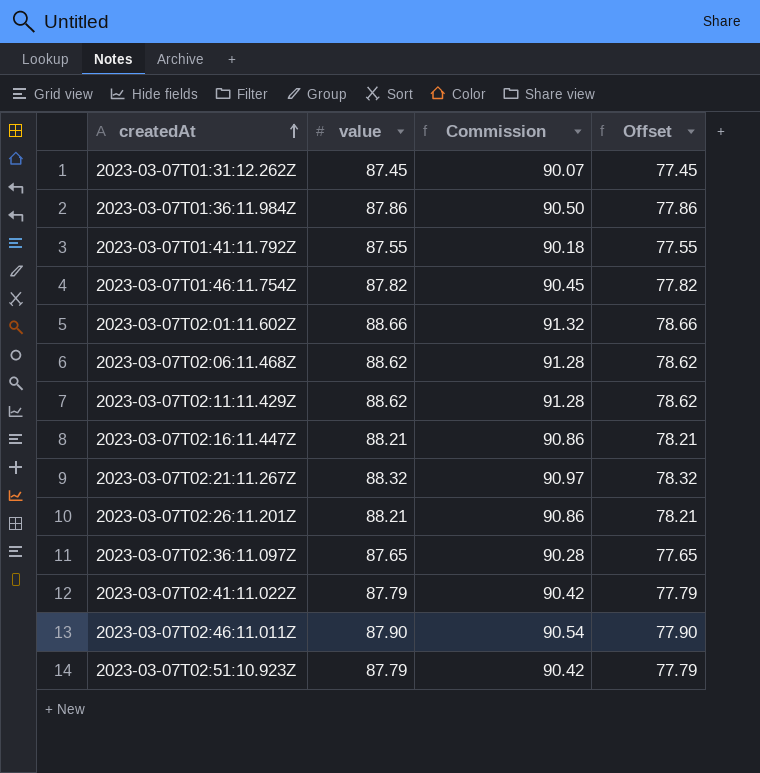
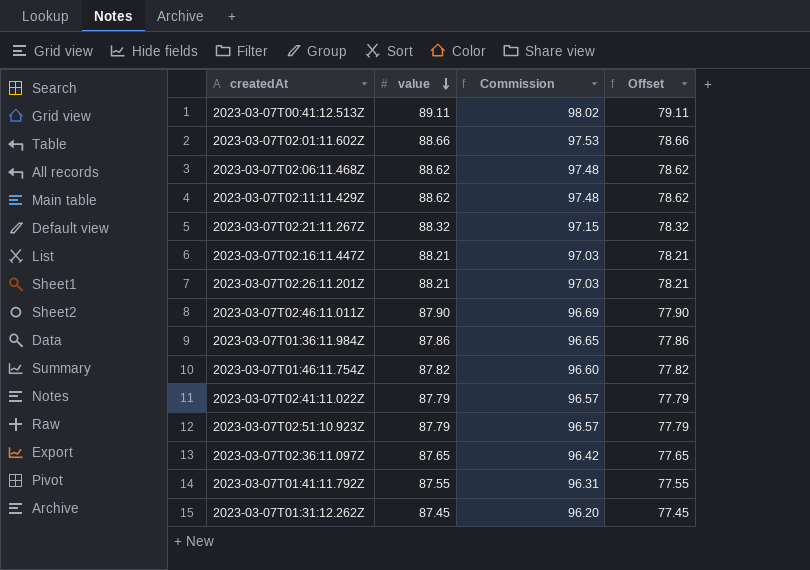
row order: createdAt ascending -> value descending
column Commission | formula: [value] * 1.03 -> [value] * 1.1
row 2023-03-07T00:41:12.513Z: none -> 89.11 | 98.02 | 79.11

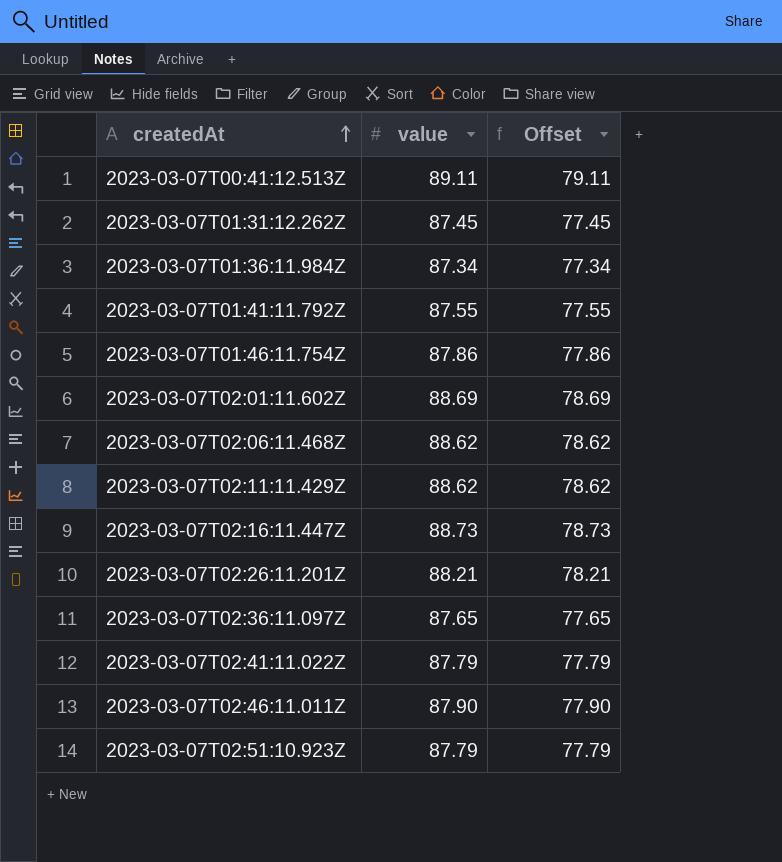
row order: value descending -> createdAt ascending
column Commission | formula: [value] * 1.1 -> none
row 2023-03-07T02:21:11.267Z: 88.32 | 97.15 | 78.32 -> none
2023-03-07T01:36:11.984Z | value: 87.86 -> 87.34
2023-03-07T01:36:11.984Z | Offset: 77.86 -> 77.34
2023-03-07T01:46:11.754Z | value: 87.82 -> 87.86
2023-03-07T01:46:11.754Z | Offset: 77.82 -> 77.86
2023-03-07T02:01:11.602Z | value: 88.66 -> 88.69
2023-03-07T02:01:11.602Z | Offset: 78.66 -> 78.69
2023-03-07T02:16:11.447Z | value: 88.21 -> 88.73
2023-03-07T02:16:11.447Z | Offset: 78.21 -> 78.73

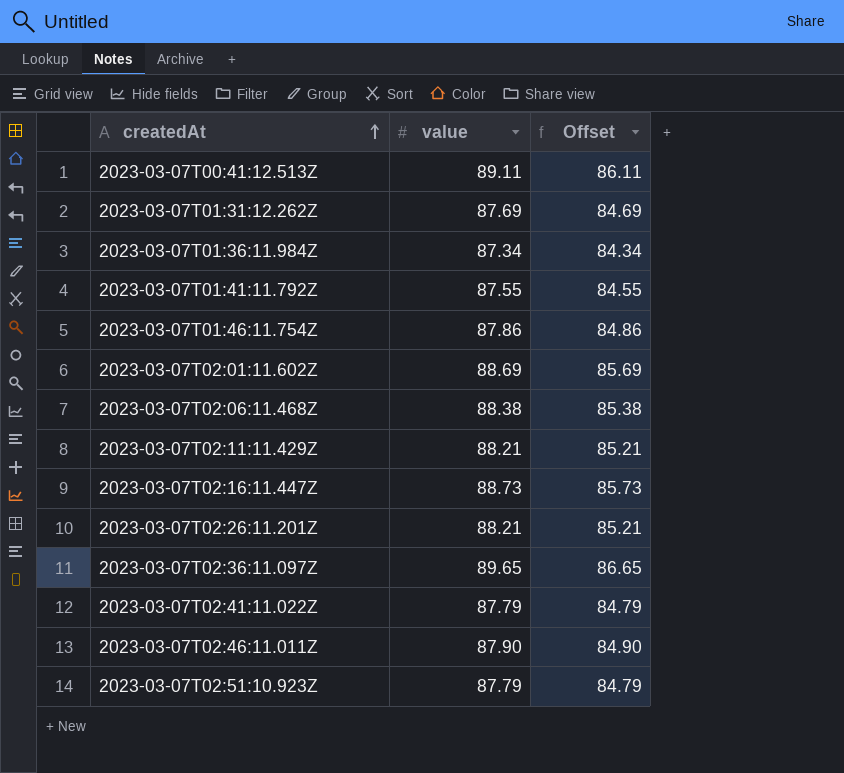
column Offset | formula: [value] - 10 -> [value] - 3
2023-03-07T01:31:12.262Z | value: 87.45 -> 87.69
2023-03-07T02:06:11.468Z | value: 88.62 -> 88.38
2023-03-07T02:11:11.429Z | value: 88.62 -> 88.21
2023-03-07T02:36:11.097Z | value: 87.65 -> 89.65

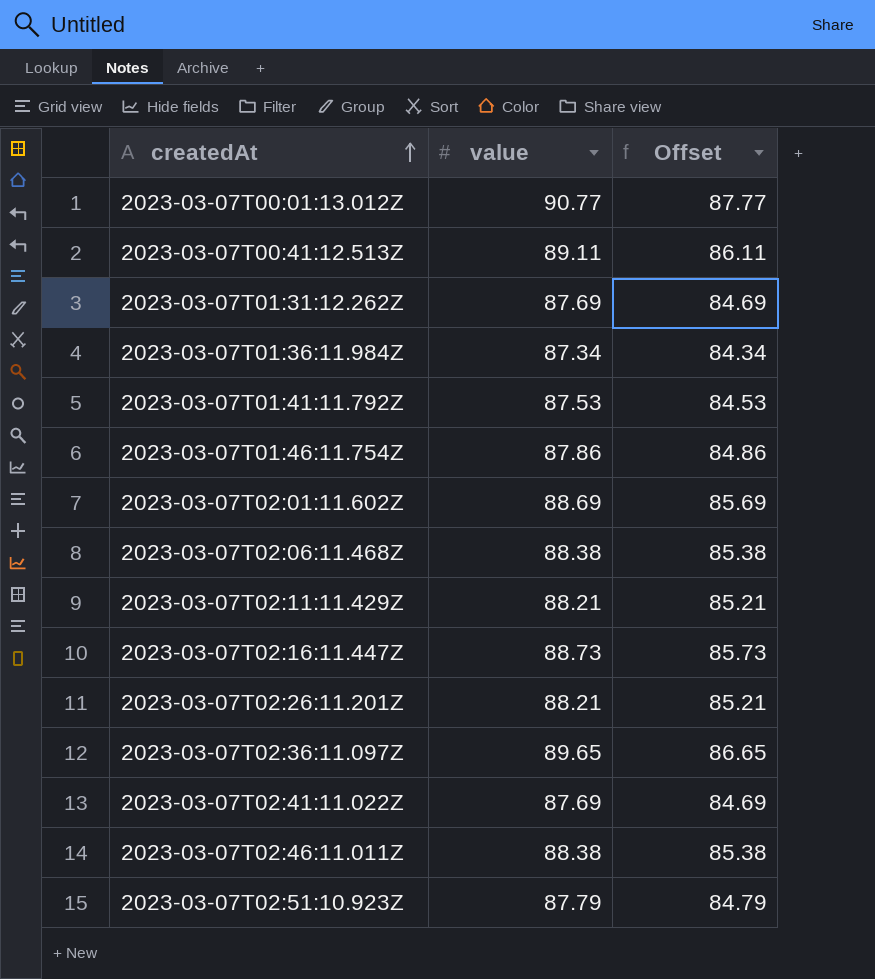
row 2023-03-07T00:01:13.012Z: none -> 90.77 | 87.77
2023-03-07T01:41:11.792Z | value: 87.55 -> 87.53
2023-03-07T01:41:11.792Z | Offset: 84.55 -> 84.53
2023-03-07T02:41:11.022Z | value: 87.79 -> 87.69
2023-03-07T02:41:11.022Z | Offset: 84.79 -> 84.69
2023-03-07T02:46:11.011Z | value: 87.90 -> 88.38
2023-03-07T02:46:11.011Z | Offset: 84.90 -> 85.38

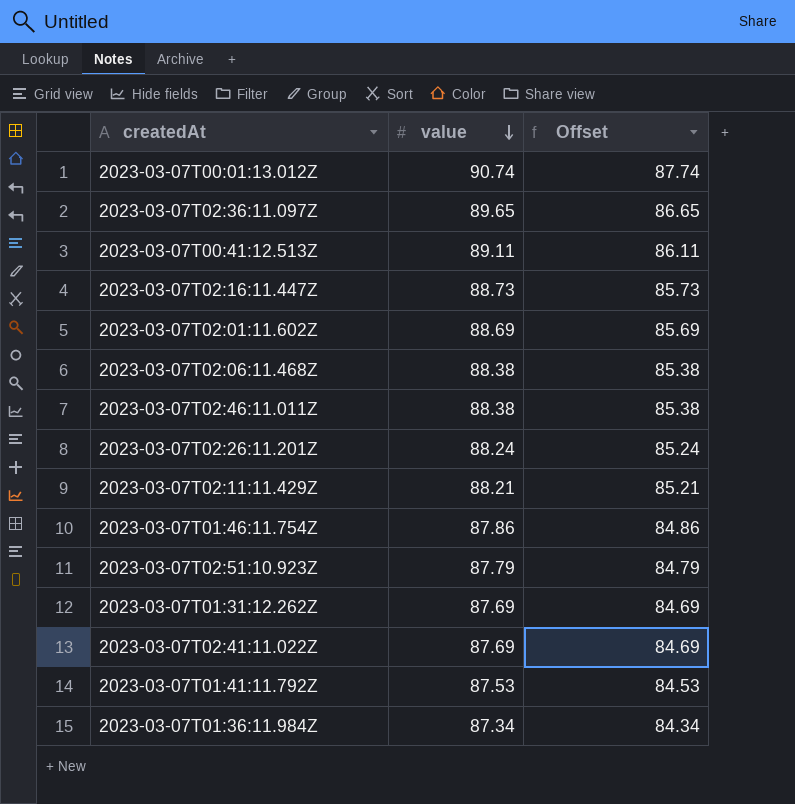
row order: createdAt ascending -> value descending
2023-03-07T00:01:13.012Z | value: 90.77 -> 90.74
2023-03-07T00:01:13.012Z | Offset: 87.77 -> 87.74
2023-03-07T02:26:11.201Z | value: 88.21 -> 88.24
2023-03-07T02:26:11.201Z | Offset: 85.21 -> 85.24

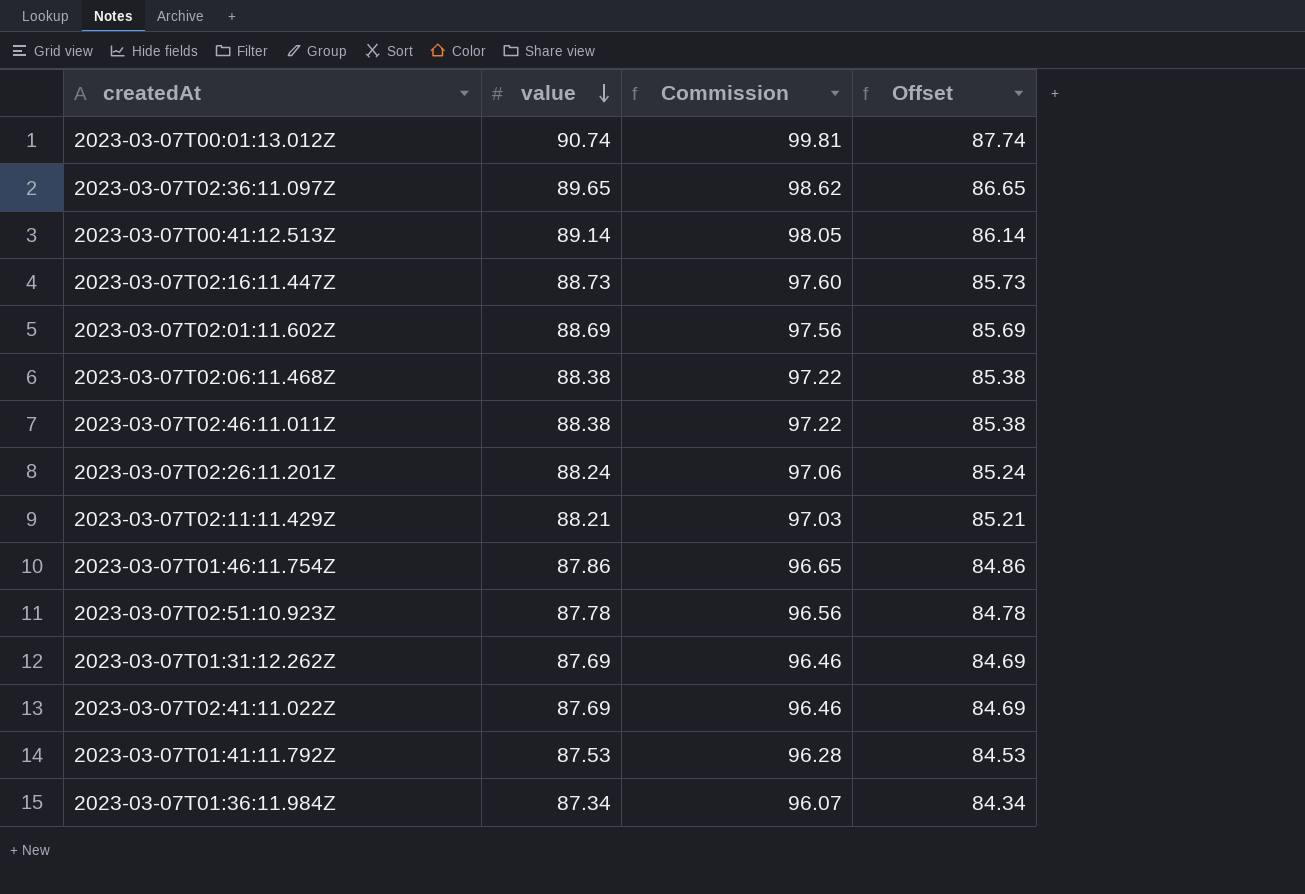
column Commission | formula: none -> [value] * 1.1
2023-03-07T00:41:12.513Z | value: 89.11 -> 89.14
2023-03-07T00:41:12.513Z | Offset: 86.11 -> 86.14
2023-03-07T02:51:10.923Z | value: 87.79 -> 87.78
2023-03-07T02:51:10.923Z | Offset: 84.79 -> 84.78

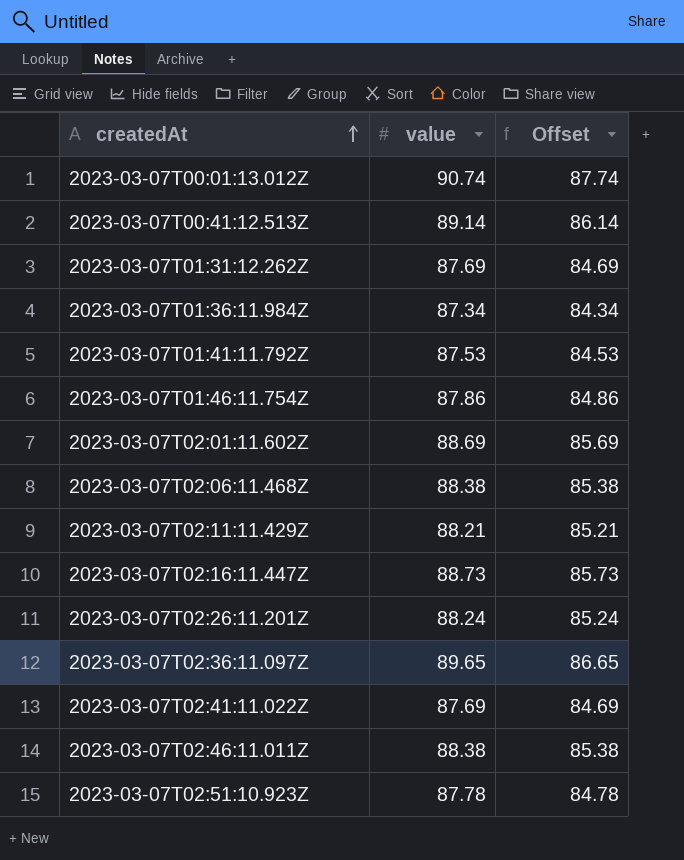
row order: value descending -> createdAt ascending
column Commission | formula: [value] * 1.1 -> none

